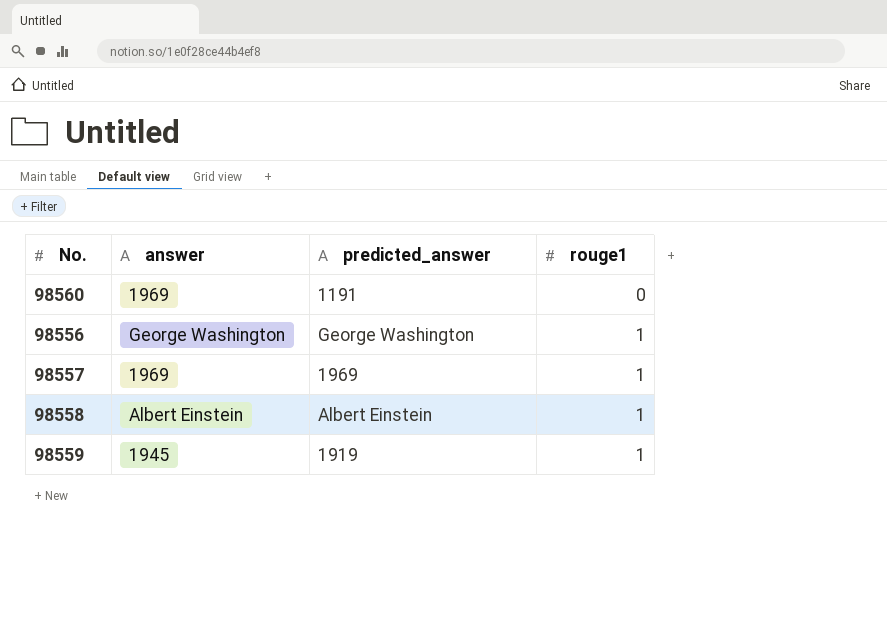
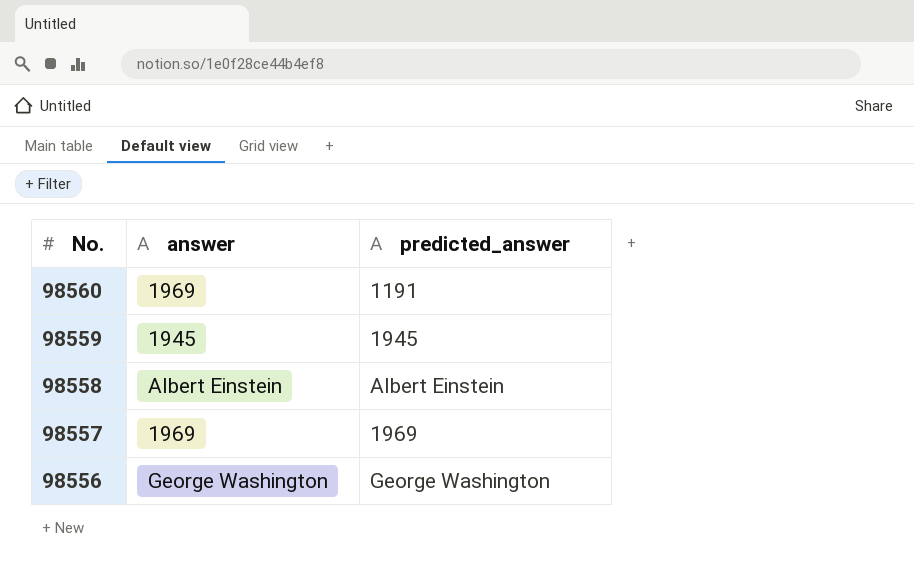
row order: rouge1 ascending -> No. descending
column rouge1 | position: 4 -> none
98559 | predicted_answer: 1919 -> 1945

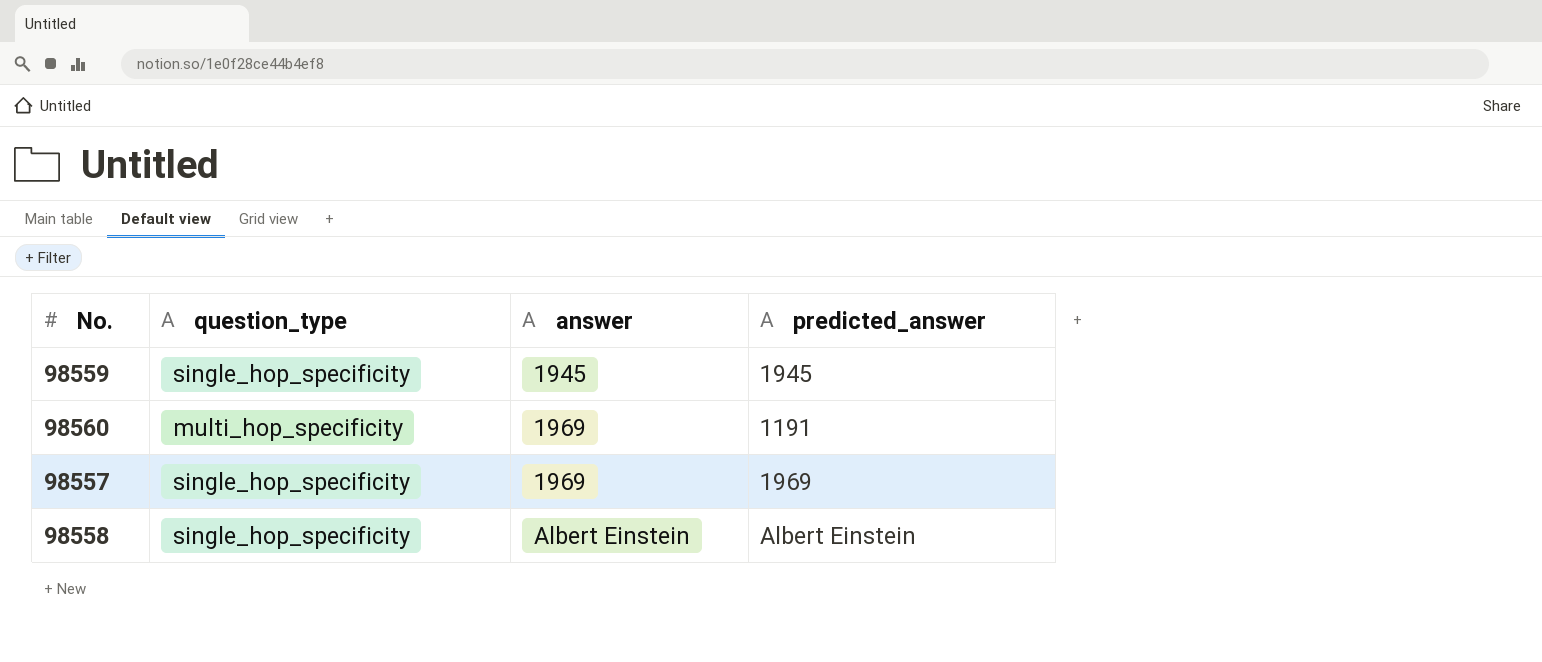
row order: No. descending -> answer ascending
column question_type | position: none -> 2
row 98556: George Washington | George Washington -> none

